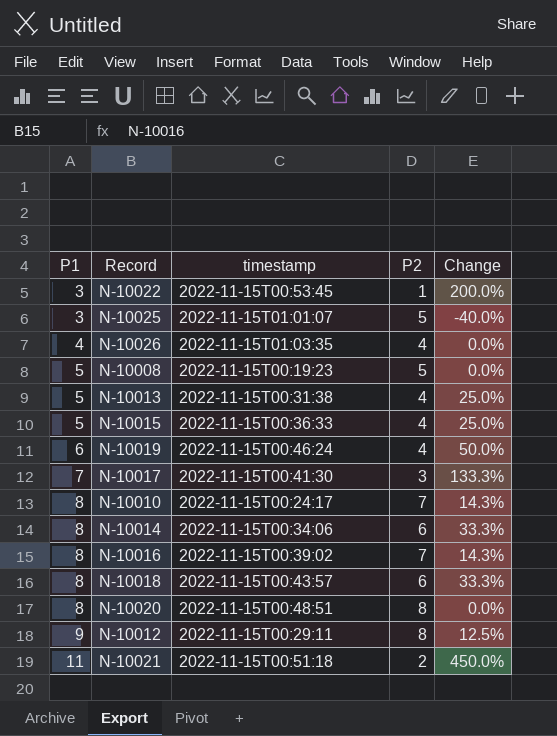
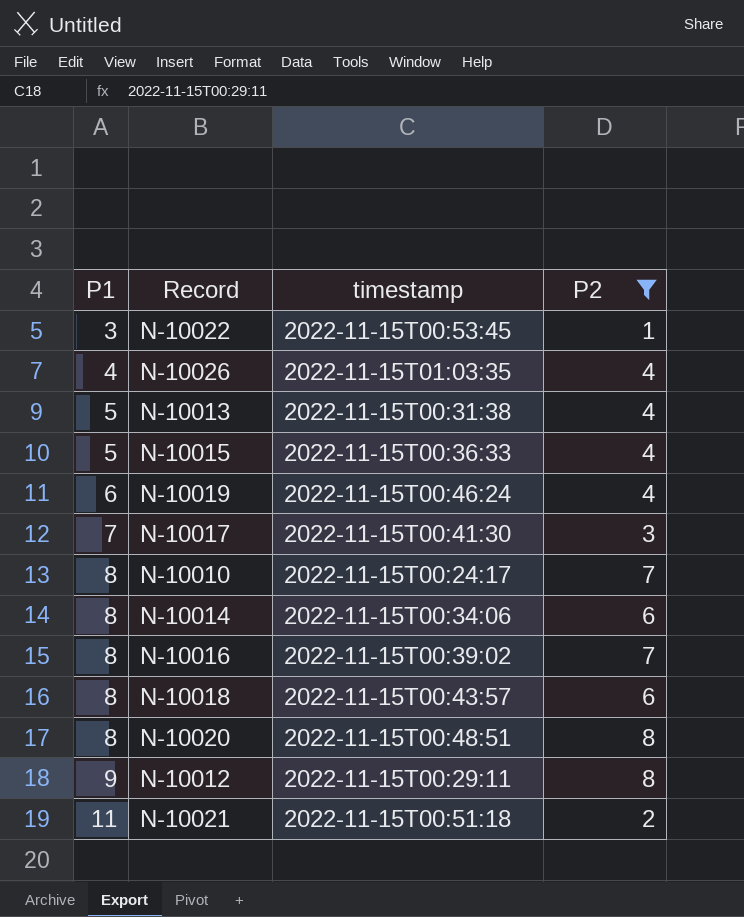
filter: none -> P2 != 5
column Change | formula: ([P1] - [P2]) / [P2] -> none

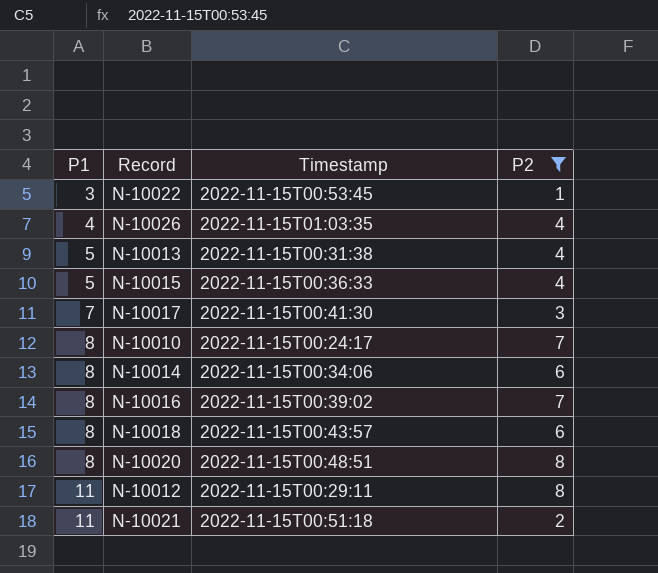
column name: timestamp -> Timestamp
row N-10019: 6 | 2022-11-15T00:46:24 | 4 -> none
N-10012 | P1: 9 -> 11

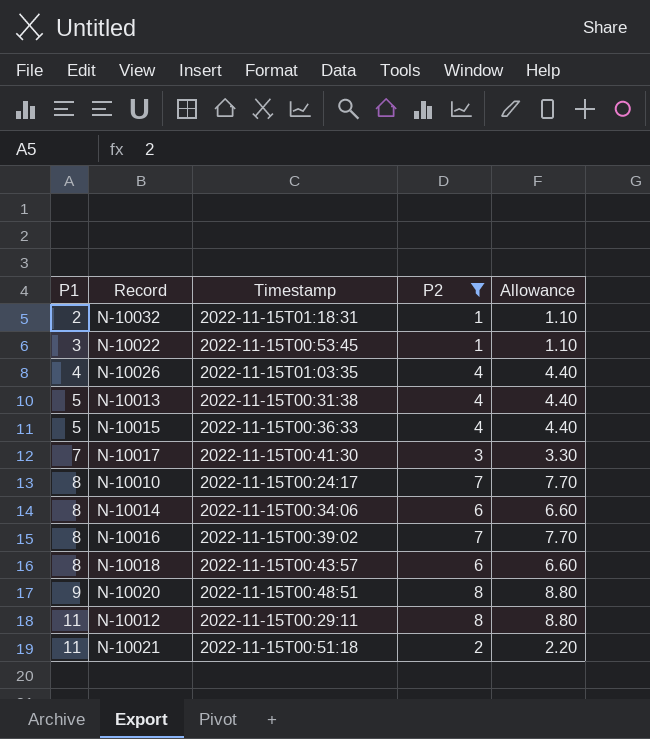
column Allowance | formula: none -> [P2] * 1.1
row N-10032: none -> 2 | 2022-11-15T01:18:31 | 1 | 1.10
N-10020 | P1: 8 -> 9

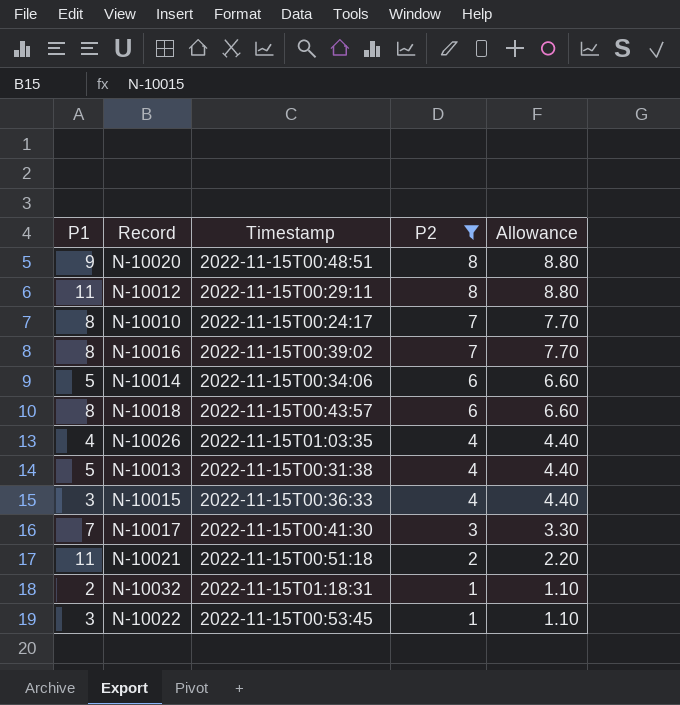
row order: P1 ascending -> P2 descending
N-10014 | P1: 8 -> 5
N-10015 | P1: 5 -> 3

